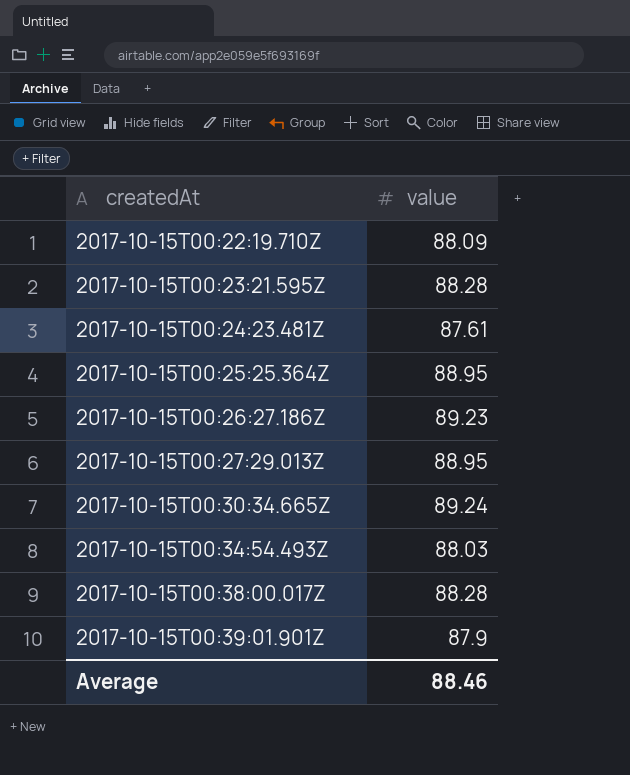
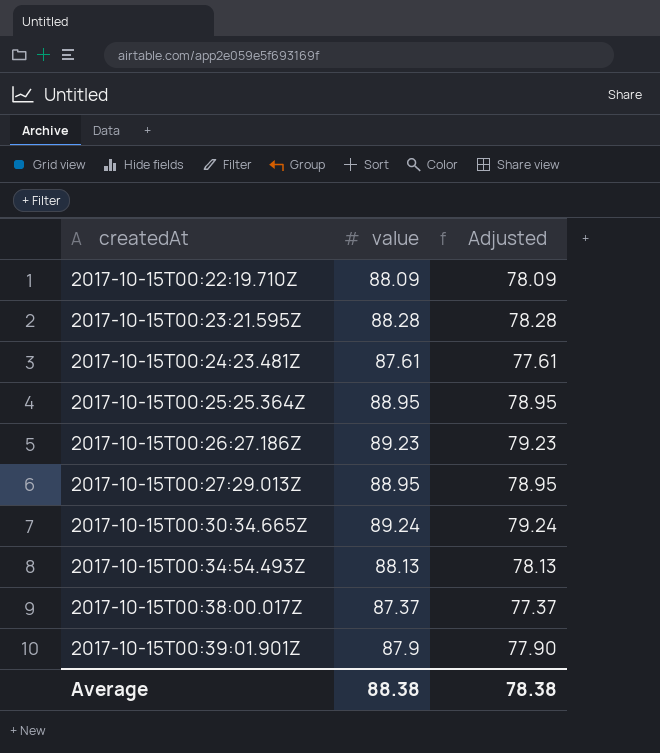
column Adjusted | formula: none -> [value] - 10
2017-10-15T00:34:54.493Z | value: 88.03 -> 88.13
2017-10-15T00:38:00.017Z | value: 88.28 -> 87.37
Average | value: 88.46 -> 88.38

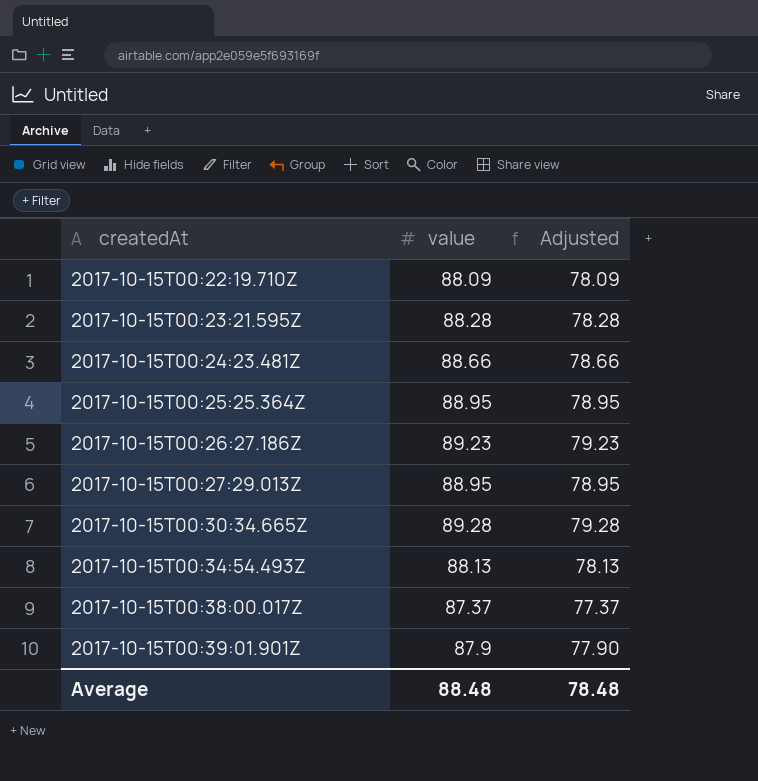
2017-10-15T00:24:23.481Z | value: 87.61 -> 88.66
2017-10-15T00:24:23.481Z | Adjusted: 77.61 -> 78.66
2017-10-15T00:30:34.665Z | value: 89.24 -> 89.28
2017-10-15T00:30:34.665Z | Adjusted: 79.24 -> 79.28
Average | value: 88.38 -> 88.48
Average | Adjusted: 78.38 -> 78.48

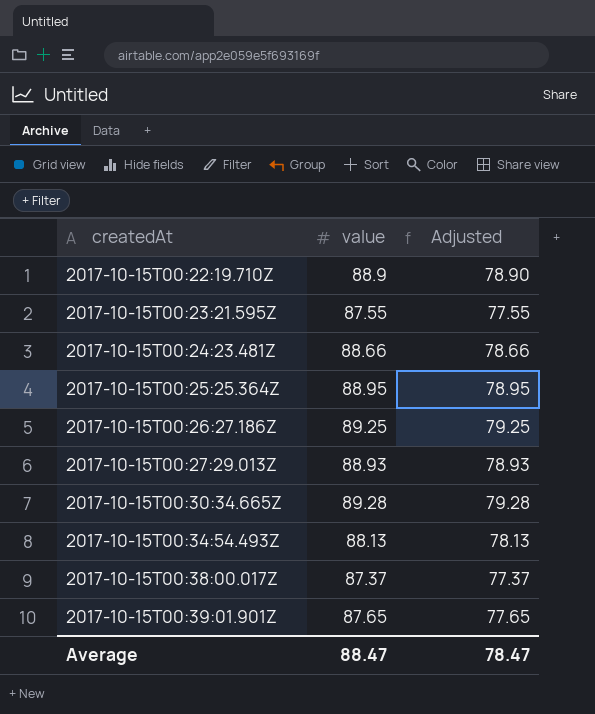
2017-10-15T00:22:19.710Z | value: 88.09 -> 88.9
2017-10-15T00:22:19.710Z | Adjusted: 78.09 -> 78.90
2017-10-15T00:23:21.595Z | value: 88.28 -> 87.55
2017-10-15T00:23:21.595Z | Adjusted: 78.28 -> 77.55
2017-10-15T00:26:27.186Z | value: 89.23 -> 89.25
2017-10-15T00:26:27.186Z | Adjusted: 79.23 -> 79.25
2017-10-15T00:27:29.013Z | value: 88.95 -> 88.93
2017-10-15T00:27:29.013Z | Adjusted: 78.95 -> 78.93
2017-10-15T00:39:01.901Z | value: 87.9 -> 87.65
2017-10-15T00:39:01.901Z | Adjusted: 77.90 -> 77.65
Average | value: 88.48 -> 88.47
Average | Adjusted: 78.48 -> 78.47

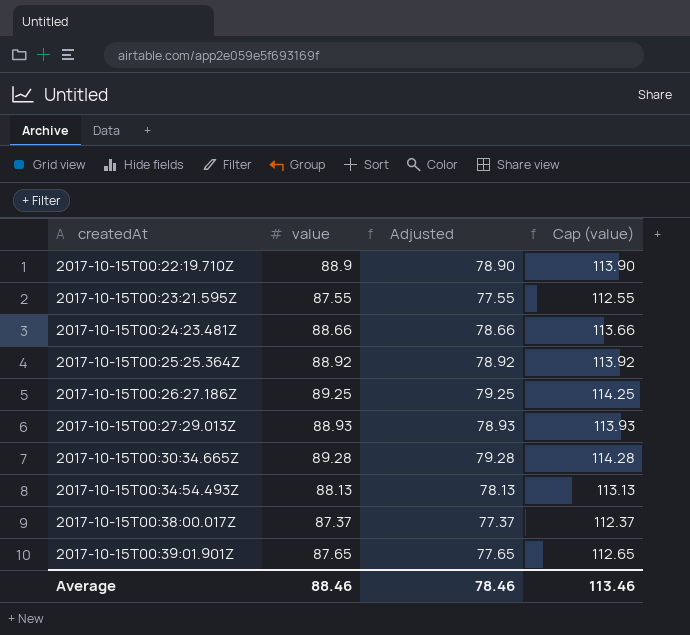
column Cap (value) | formula: none -> [value] + 25
2017-10-15T00:25:25.364Z | value: 88.95 -> 88.92
2017-10-15T00:25:25.364Z | Adjusted: 78.95 -> 78.92
Average | value: 88.47 -> 88.46
Average | Adjusted: 78.47 -> 78.46

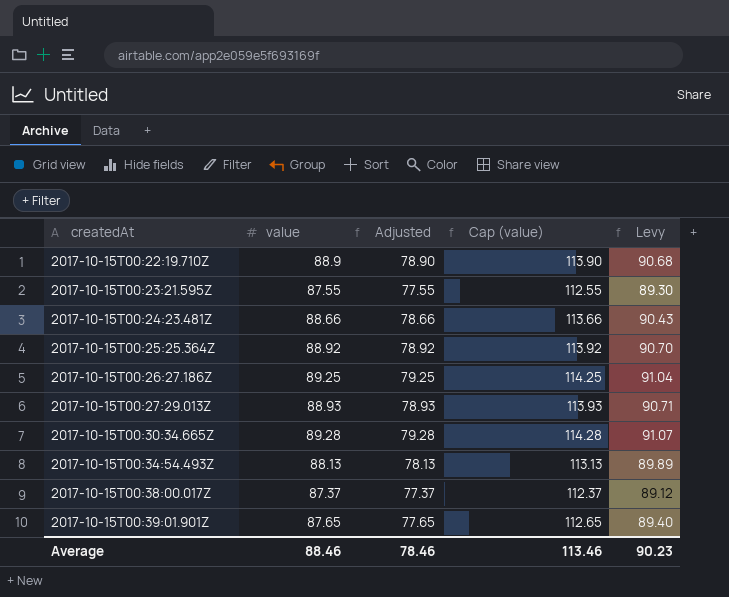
column Levy | formula: none -> [value] * 1.02

